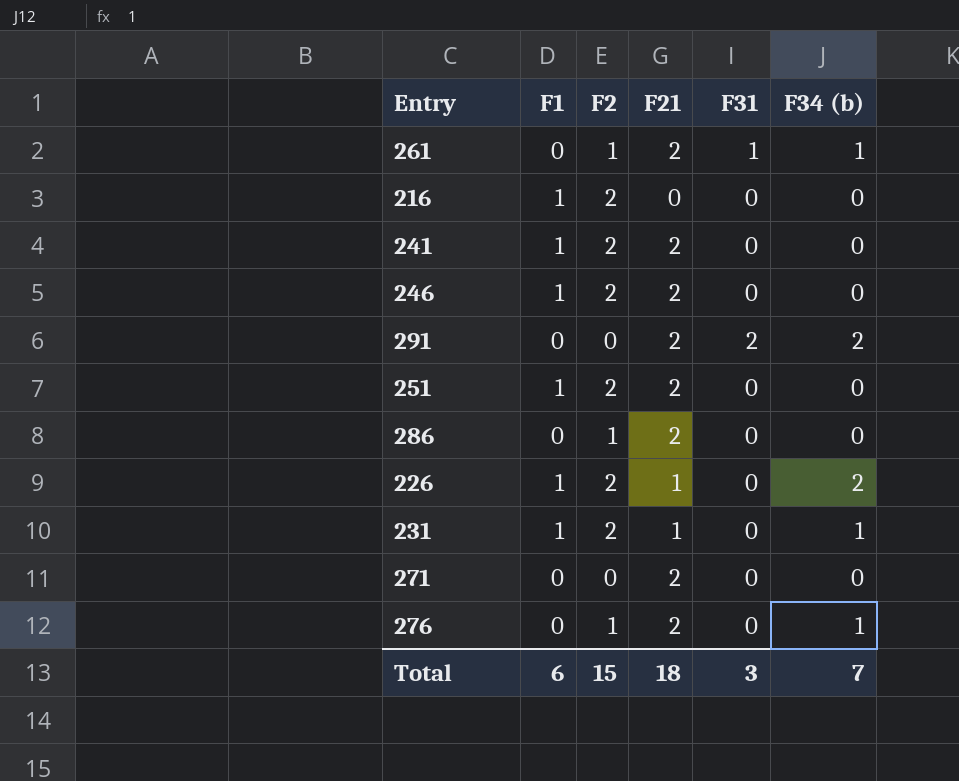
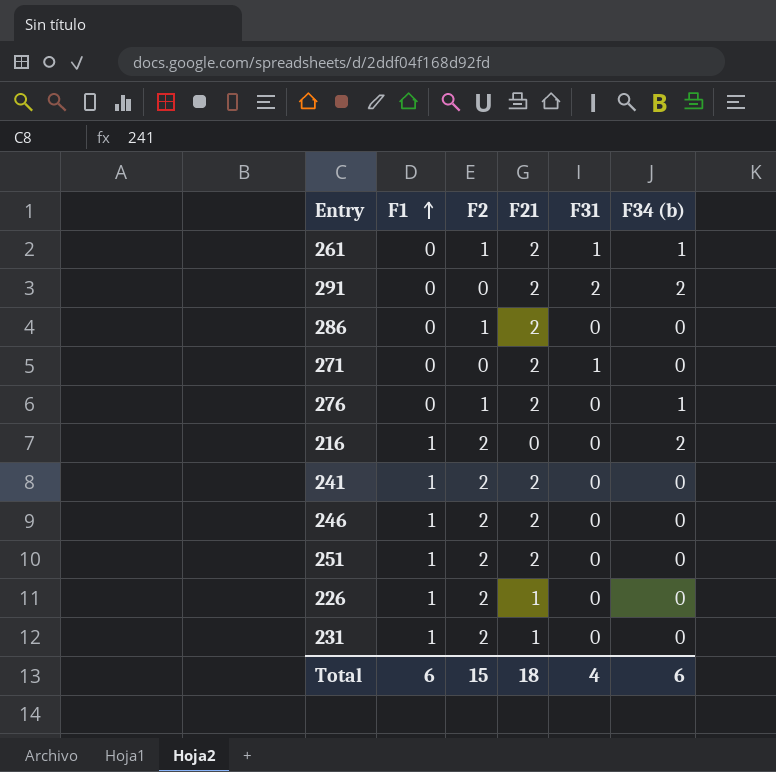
row order: none -> F1 ascending
271 | F31: 0 -> 1
216 | F34 (b): 0 -> 2
226 | F34 (b): 2 -> 0
231 | F34 (b): 1 -> 0
Total | F31: 3 -> 4
Total | F34 (b): 7 -> 6

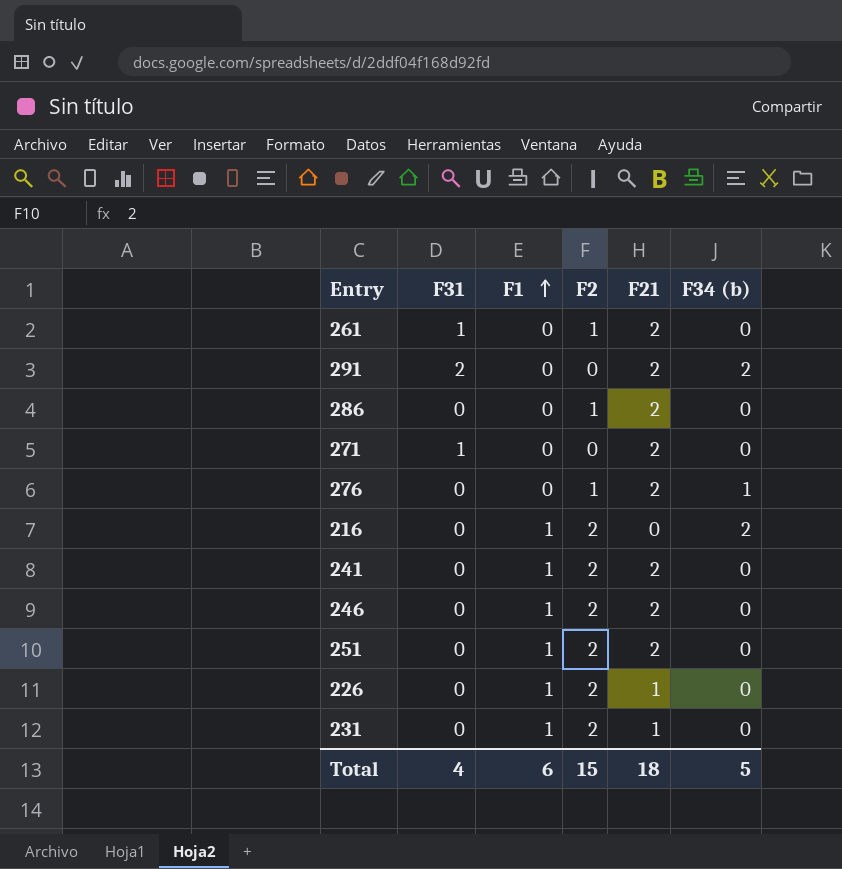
column F31 | position: 5 -> 2
261 | F34 (b): 1 -> 0
Total | F34 (b): 6 -> 5

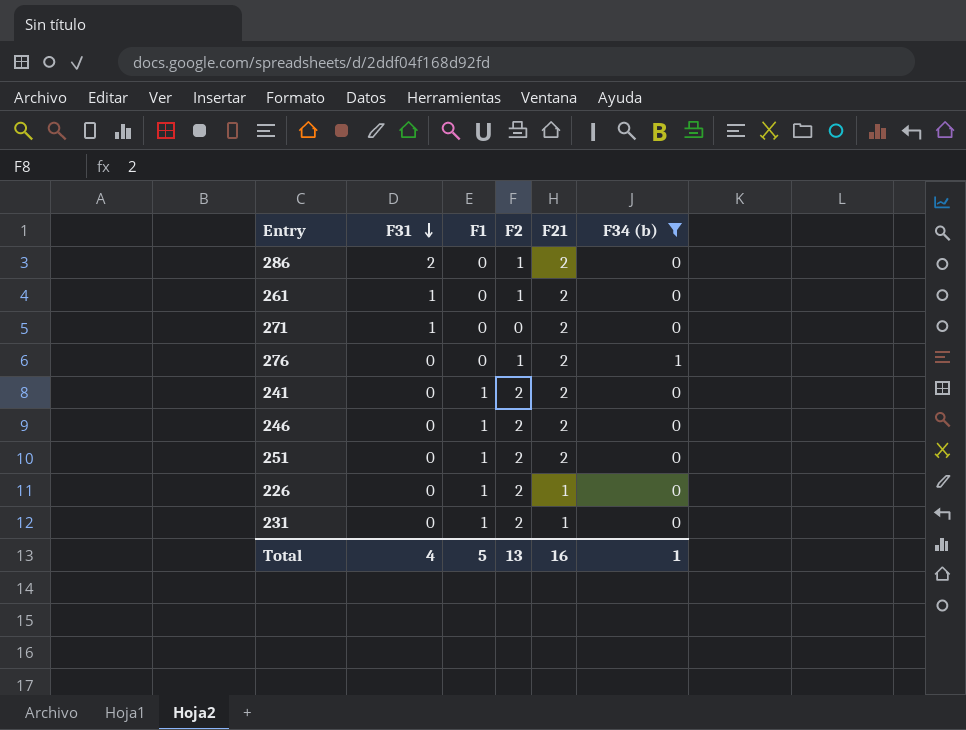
filter: none -> F34 (b) != 2
row order: F1 ascending -> F31 descending
286 | F31: 0 -> 2
Total | F1: 6 -> 5
Total | F2: 15 -> 13
Total | F21: 18 -> 16
Total | F34 (b): 5 -> 1

